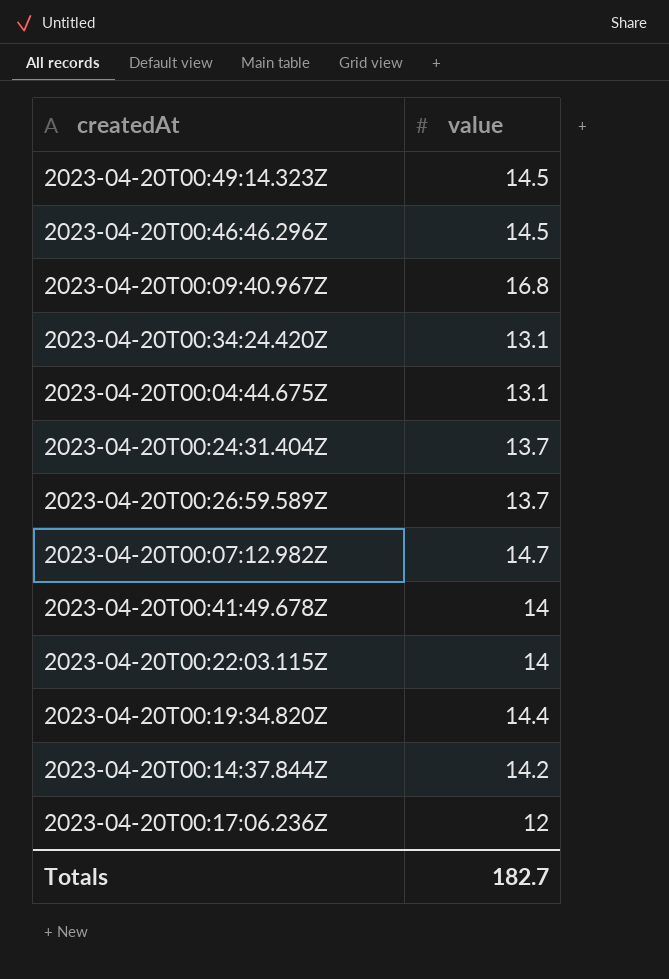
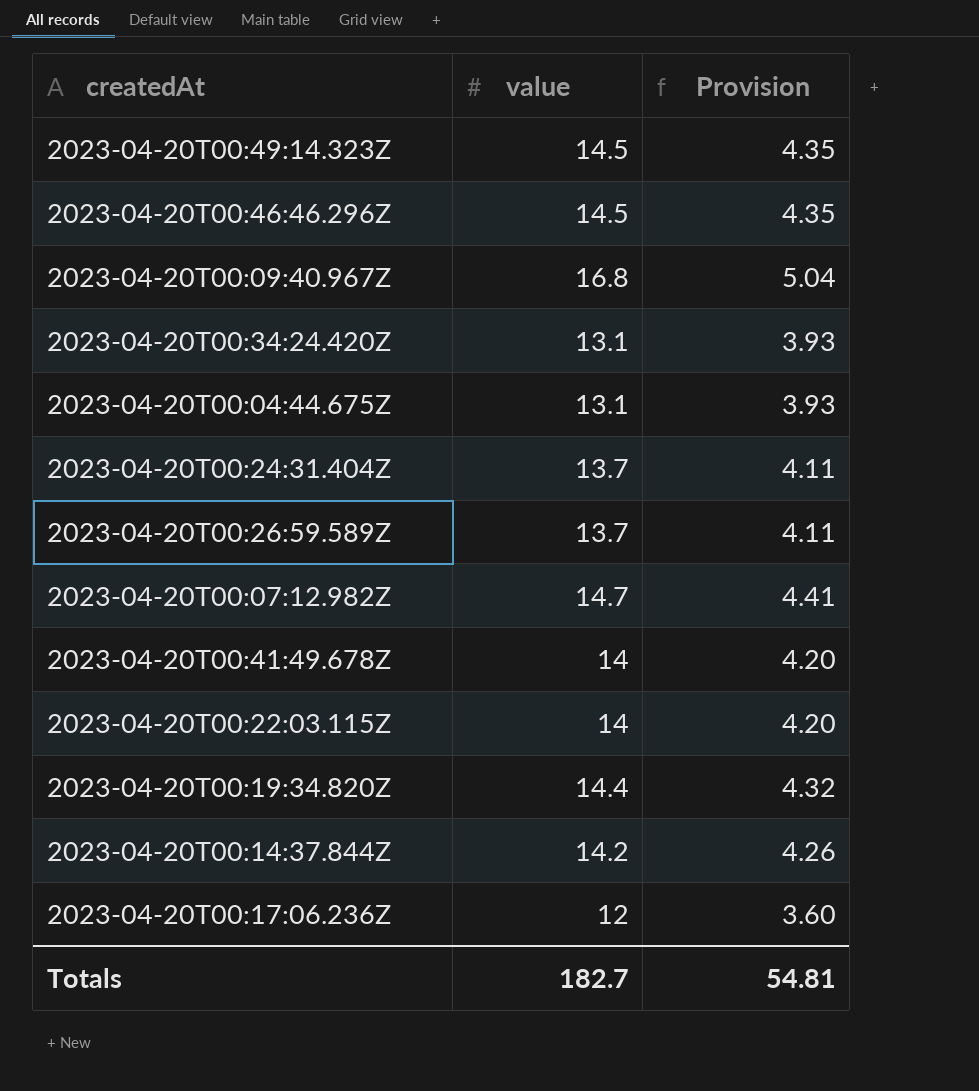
column Provision | formula: none -> [value] * 0.3

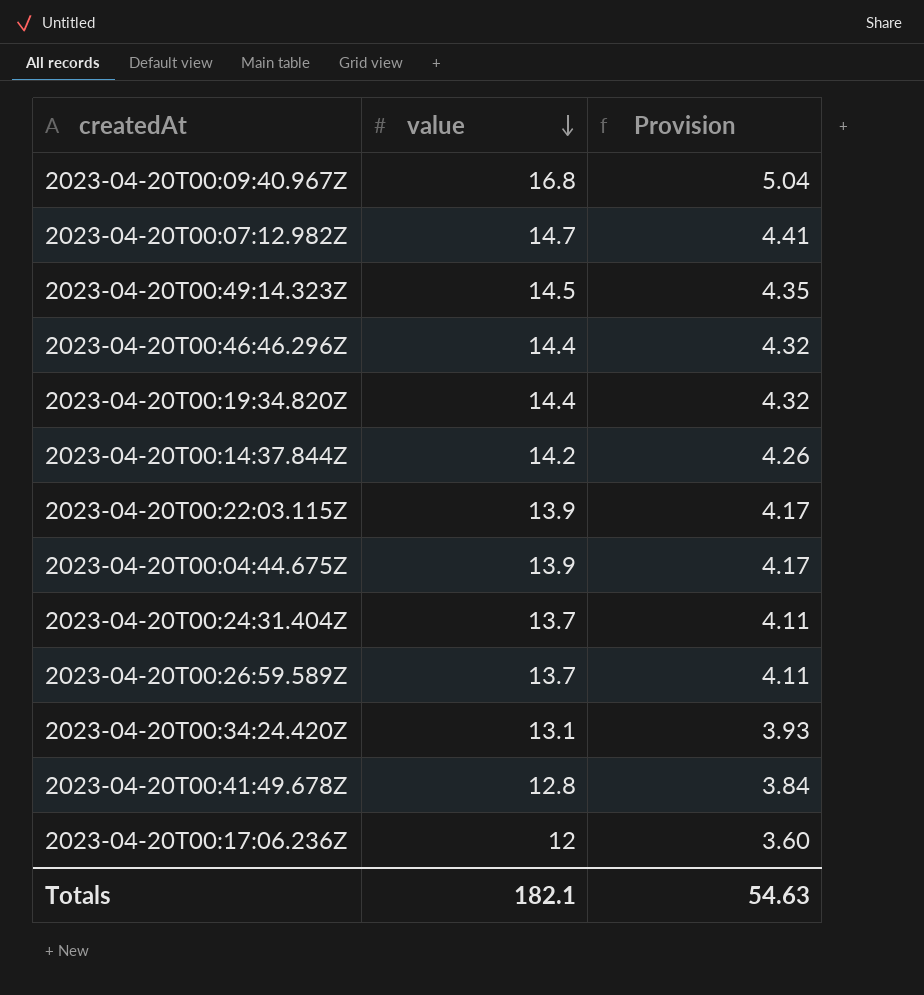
row order: none -> value descending
2023-04-20T00:46:46.296Z | value: 14.5 -> 14.4
2023-04-20T00:46:46.296Z | Provision: 4.35 -> 4.32
2023-04-20T00:22:03.115Z | value: 14 -> 13.9
2023-04-20T00:22:03.115Z | Provision: 4.20 -> 4.17
2023-04-20T00:04:44.675Z | value: 13.1 -> 13.9
2023-04-20T00:04:44.675Z | Provision: 3.93 -> 4.17
2023-04-20T00:41:49.678Z | value: 14 -> 12.8
2023-04-20T00:41:49.678Z | Provision: 4.20 -> 3.84
Totals | value: 182.7 -> 182.1
Totals | Provision: 54.81 -> 54.63

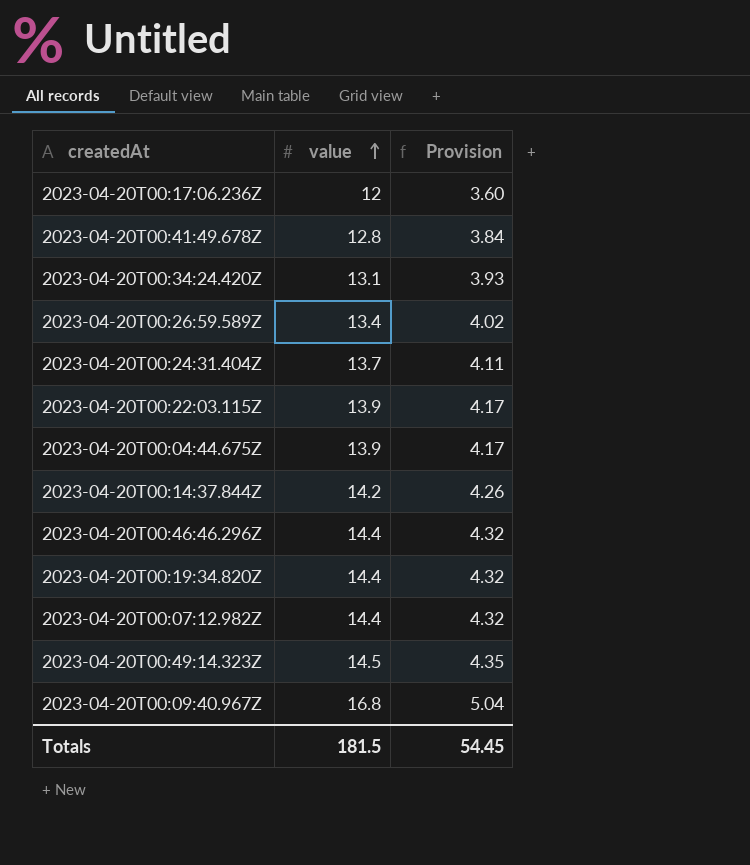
row order: value descending -> value ascending
2023-04-20T00:26:59.589Z | value: 13.7 -> 13.4
2023-04-20T00:26:59.589Z | Provision: 4.11 -> 4.02
2023-04-20T00:07:12.982Z | value: 14.7 -> 14.4
2023-04-20T00:07:12.982Z | Provision: 4.41 -> 4.32
Totals | value: 182.1 -> 181.5
Totals | Provision: 54.63 -> 54.45

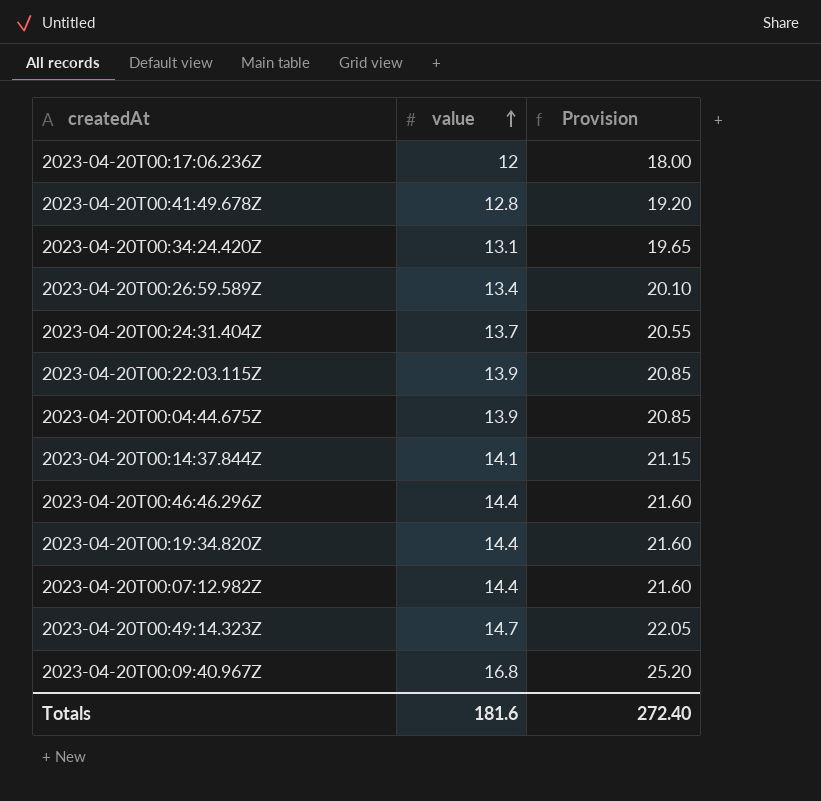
column Provision | formula: [value] * 0.3 -> [value] * 1.5
2023-04-20T00:14:37.844Z | value: 14.2 -> 14.1
2023-04-20T00:49:14.323Z | value: 14.5 -> 14.7
Totals | value: 181.5 -> 181.6
Totals | Provision: 54.45 -> 272.40

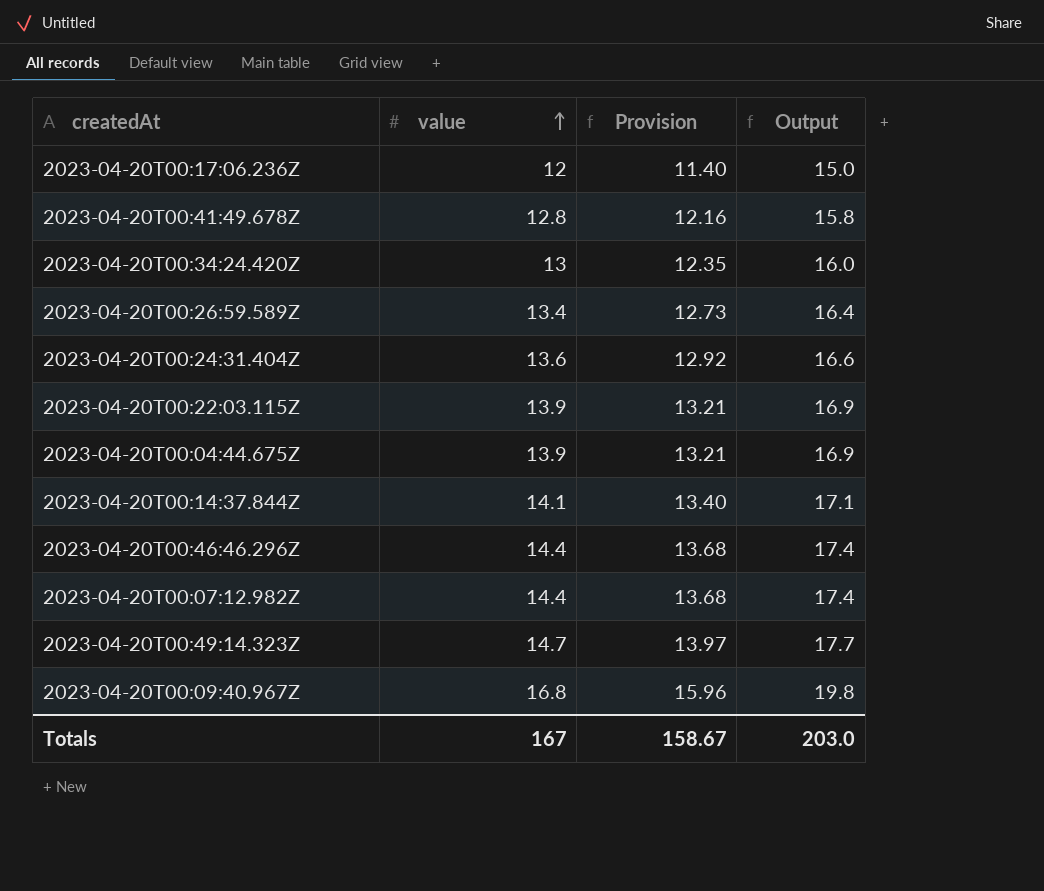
column Provision | formula: [value] * 1.5 -> [value] * 0.95
column Output | formula: none -> [value] + 3
row 2023-04-20T00:19:34.820Z: 14.4 | 21.60 -> none
2023-04-20T00:34:24.420Z | value: 13.1 -> 13
2023-04-20T00:24:31.404Z | value: 13.7 -> 13.6
Totals | value: 181.6 -> 167
Totals | Provision: 272.40 -> 158.67

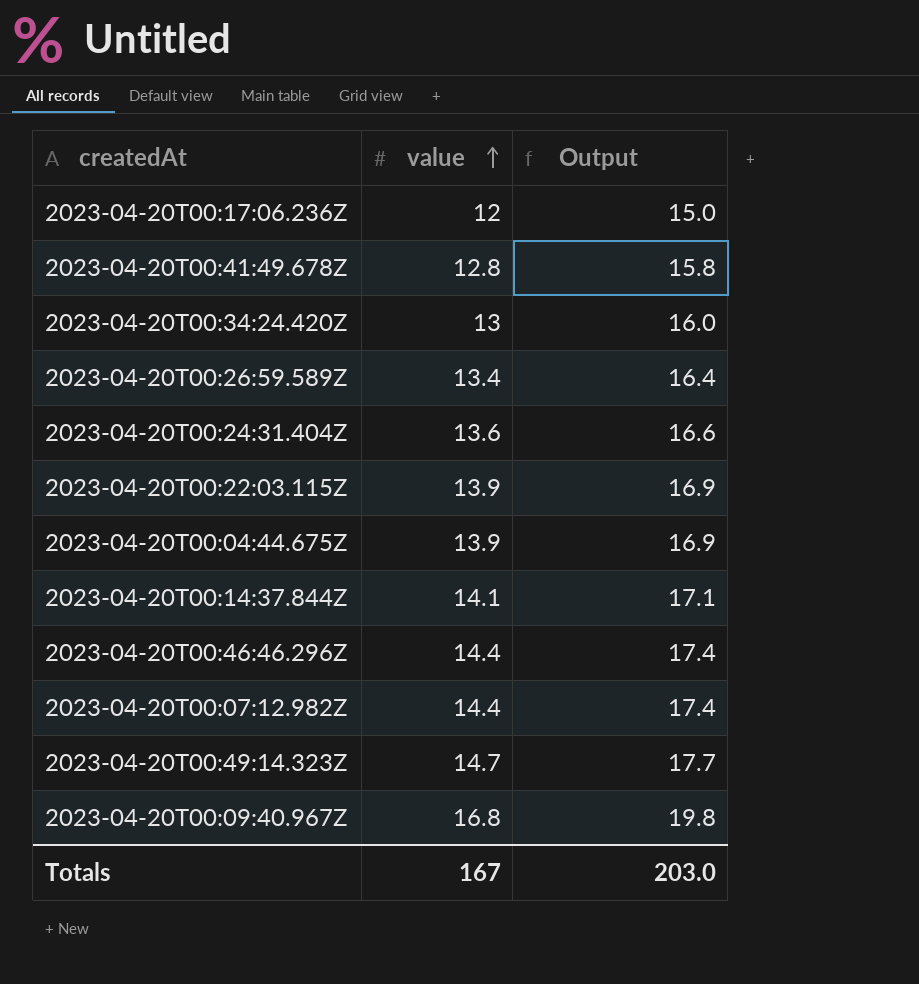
column Provision | formula: [value] * 0.95 -> none

